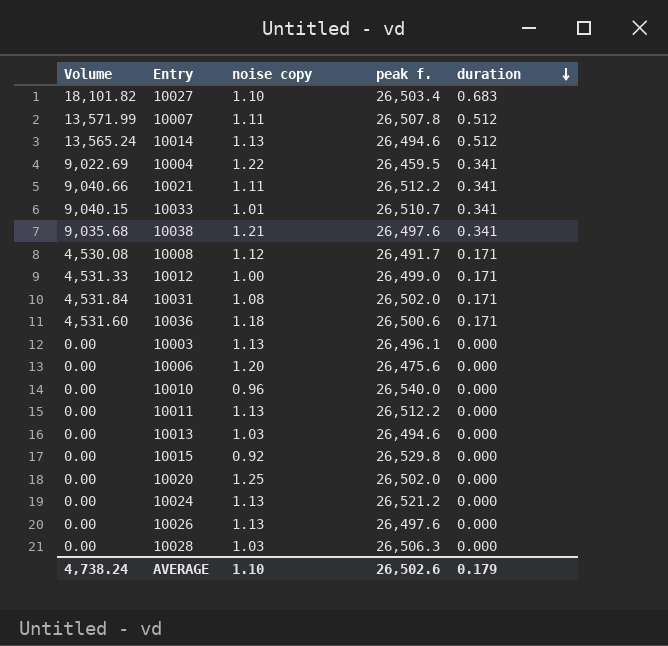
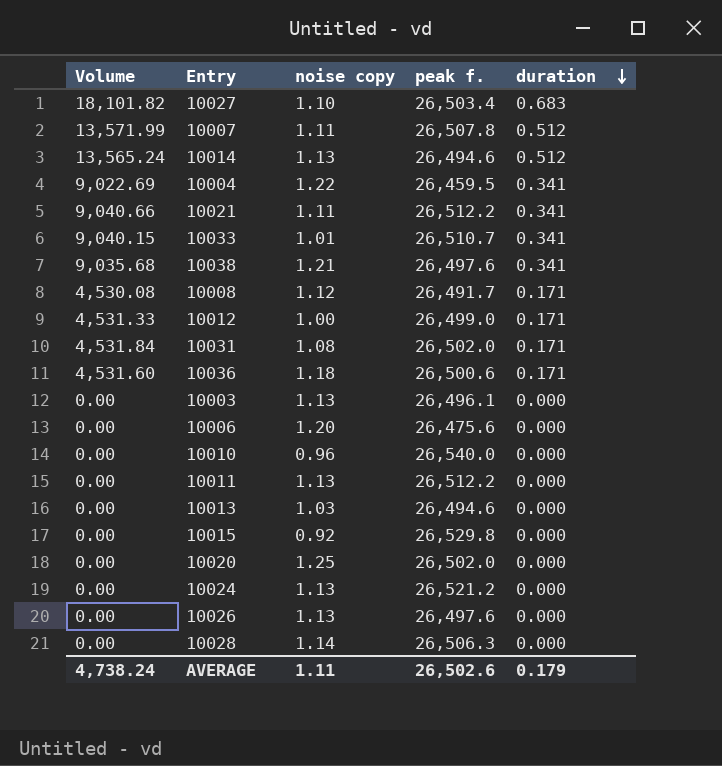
10028 | noise copy: 1.03 -> 1.14
AVERAGE | noise copy: 1.10 -> 1.11

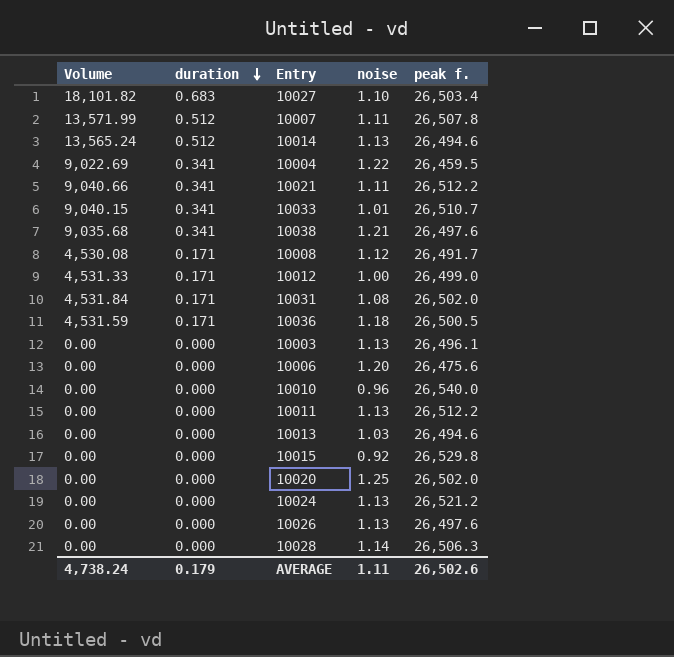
column duration | position: 5 -> 2
column name: noise copy -> noise
10036 | Volume: 4,531.60 -> 4,531.59
10036 | peak f.: 26,500.6 -> 26,500.5

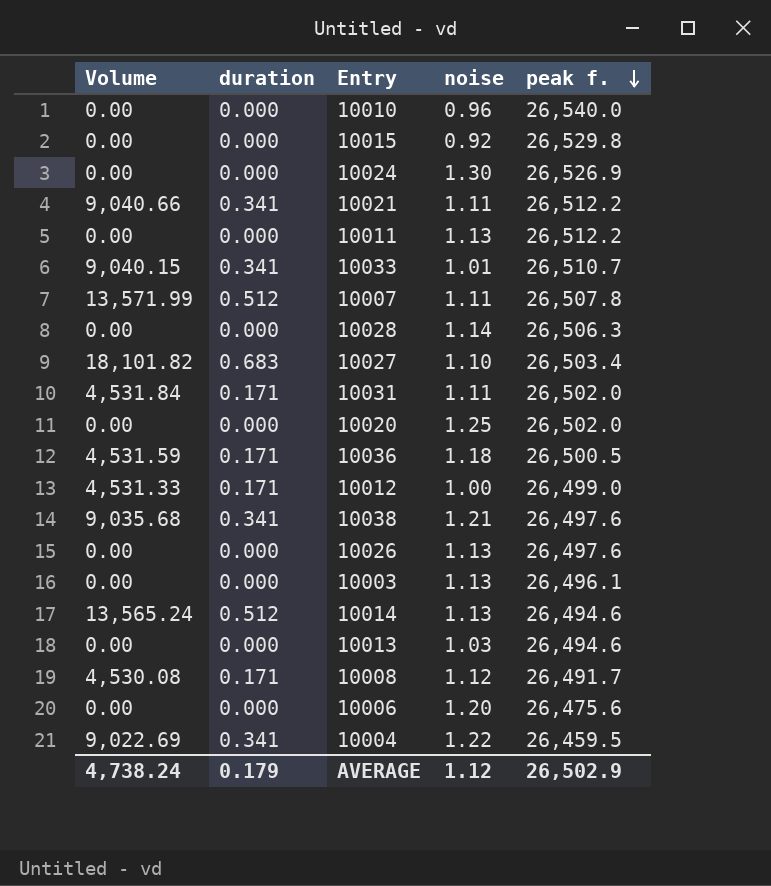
row order: duration descending -> peak f. descending
10024 | noise: 1.13 -> 1.30
10024 | peak f.: 26,521.2 -> 26,526.9
10031 | noise: 1.08 -> 1.11
AVERAGE | noise: 1.11 -> 1.12
AVERAGE | peak f.: 26,502.6 -> 26,502.9

